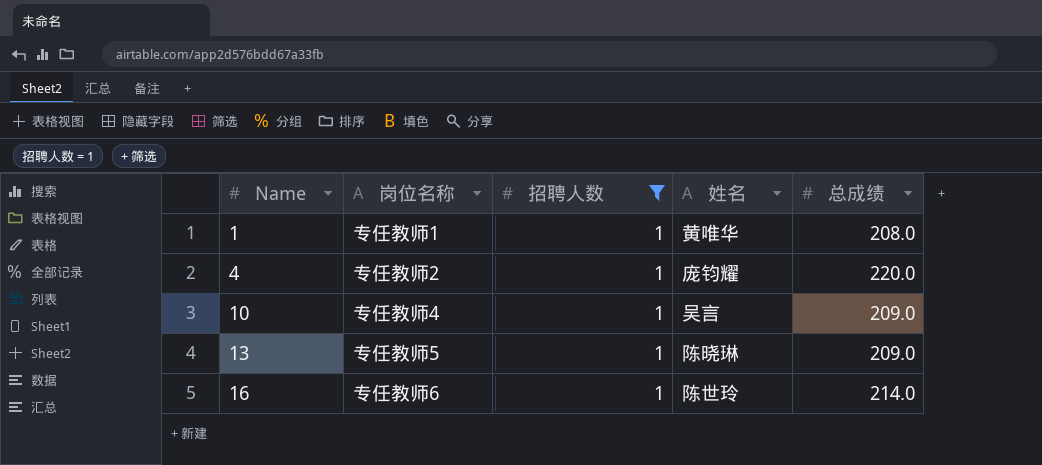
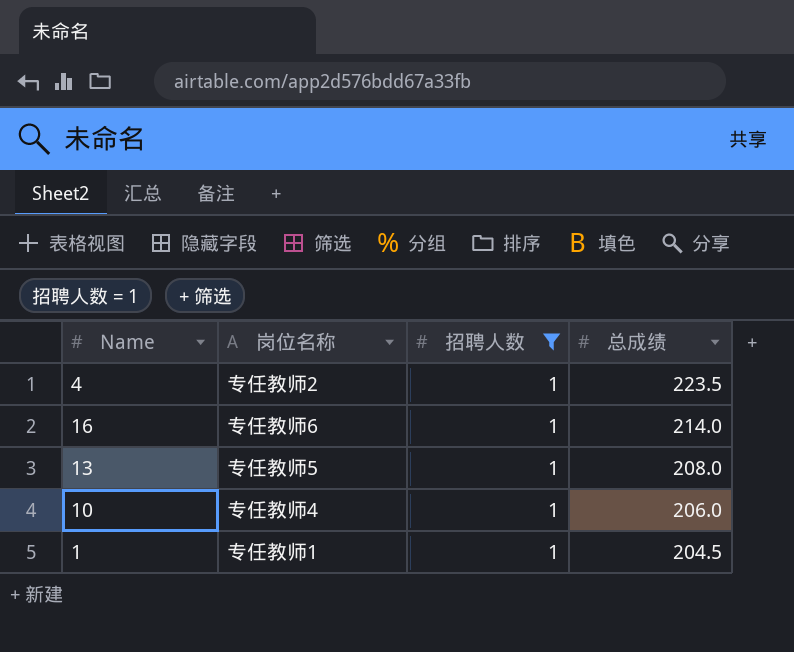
row order: Name ascending -> 总成绩 descending
column 姓名 | position: 4 -> none
4 | 总成绩: 220.0 -> 223.5
13 | 总成绩: 209.0 -> 208.0
10 | 总成绩: 209.0 -> 206.0
1 | 总成绩: 208.0 -> 204.5

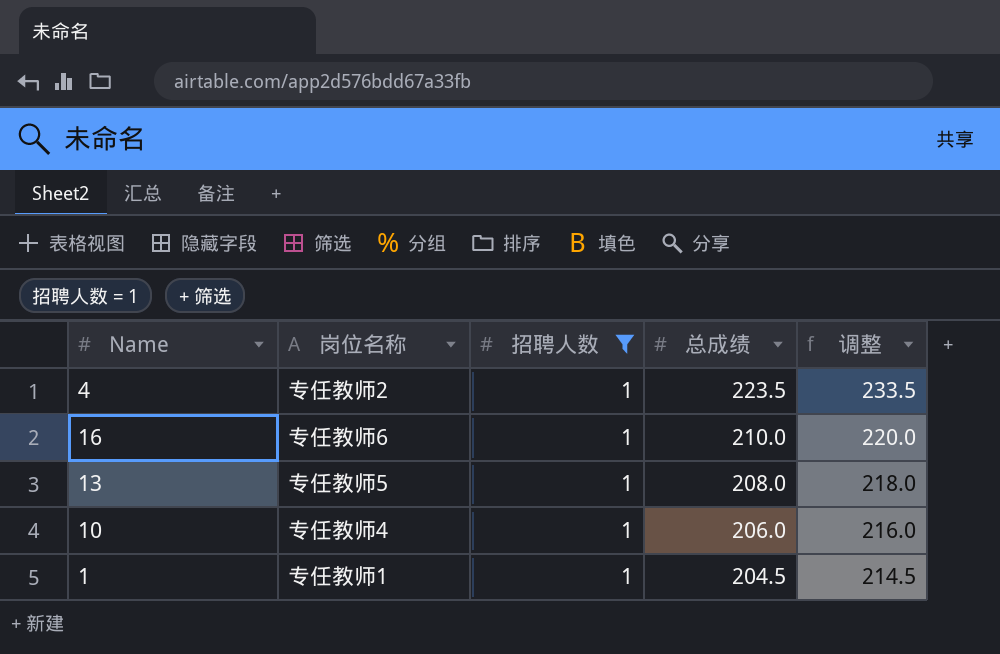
column 调整 | formula: none -> [总成绩] + 10
16 | 总成绩: 214.0 -> 210.0

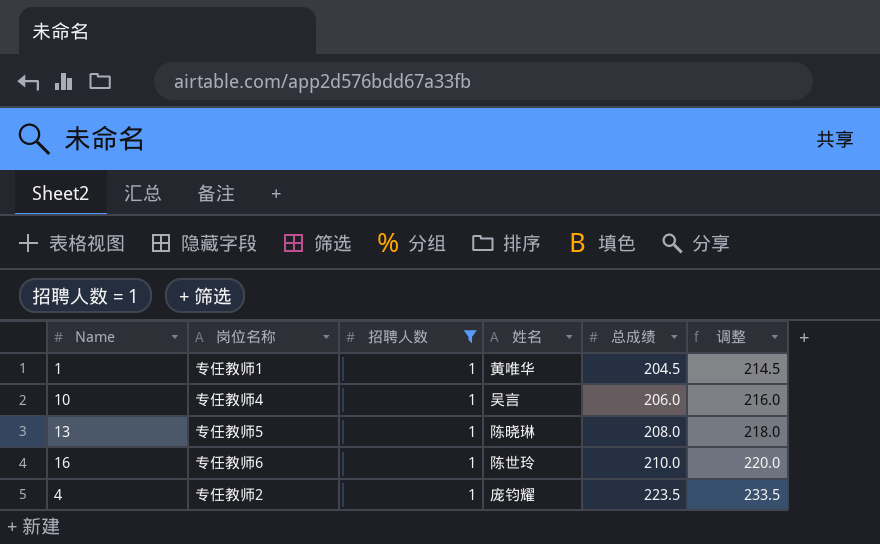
row order: 总成绩 descending -> 总成绩 ascending
column 姓名 | position: none -> 4

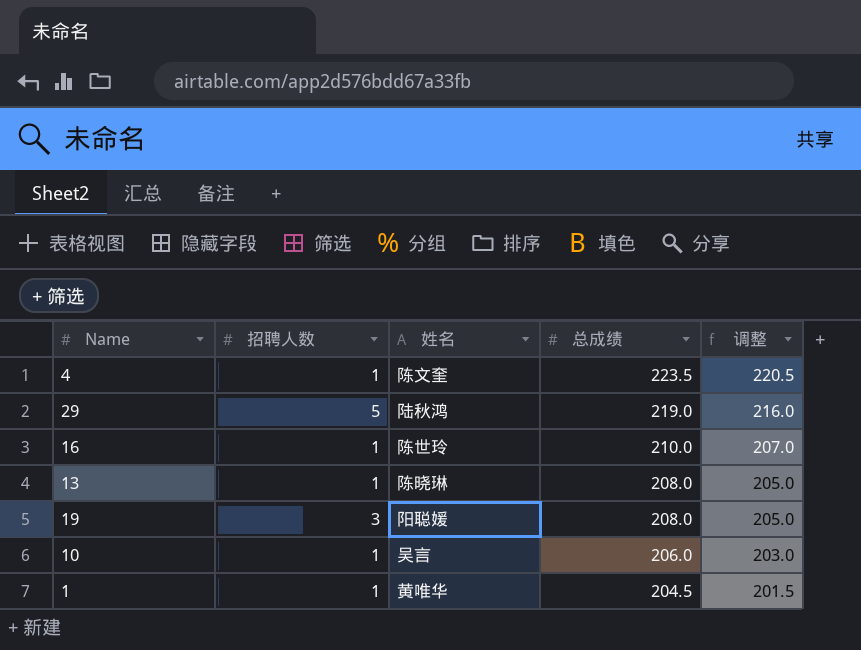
filter: 招聘人数 = 1 -> none
row order: 总成绩 ascending -> 总成绩 descending
column 岗位名称 | position: 2 -> none
column 调整 | formula: [总成绩] + 10 -> [总成绩] - 3
4 | 姓名: 庞钧耀 -> 陈文奎

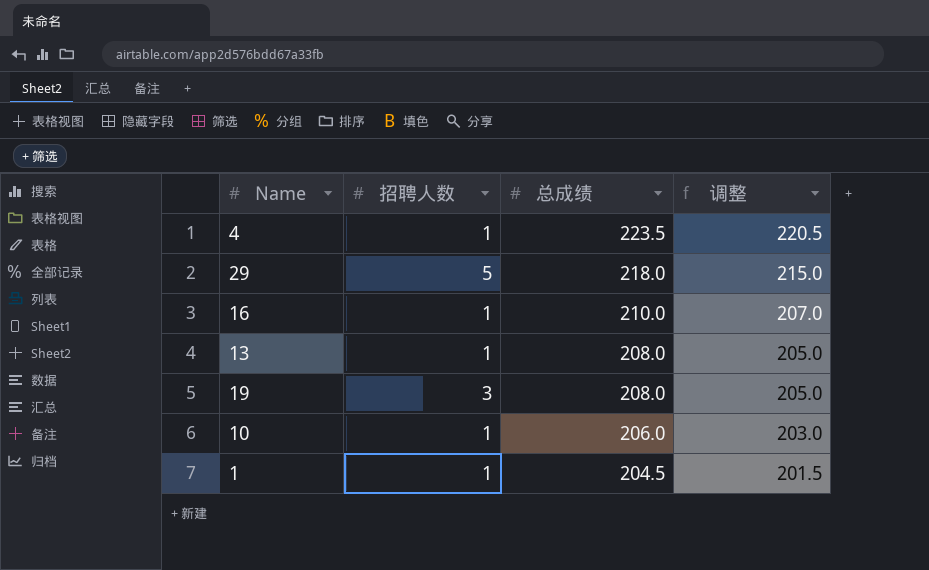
column 姓名 | position: 3 -> none
29 | 总成绩: 219.0 -> 218.0
29 | 调整: 216.0 -> 215.0

